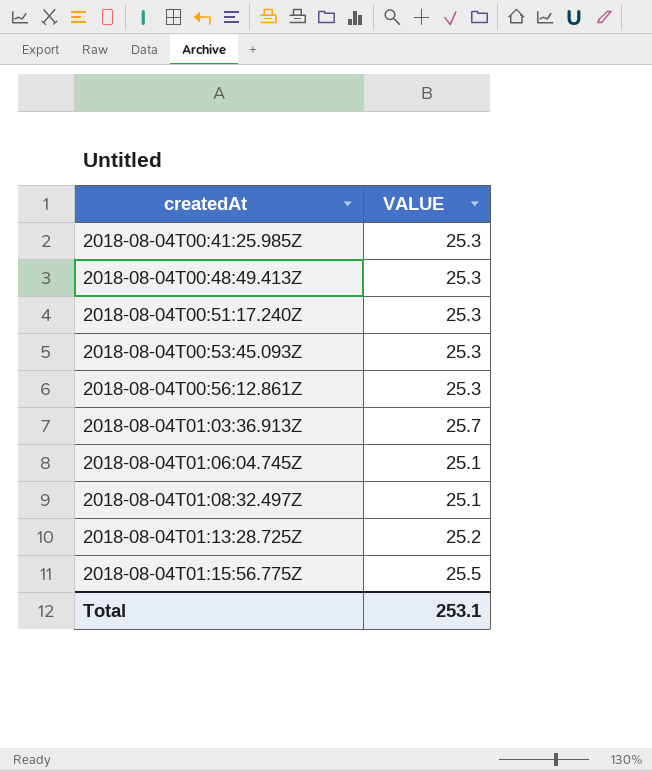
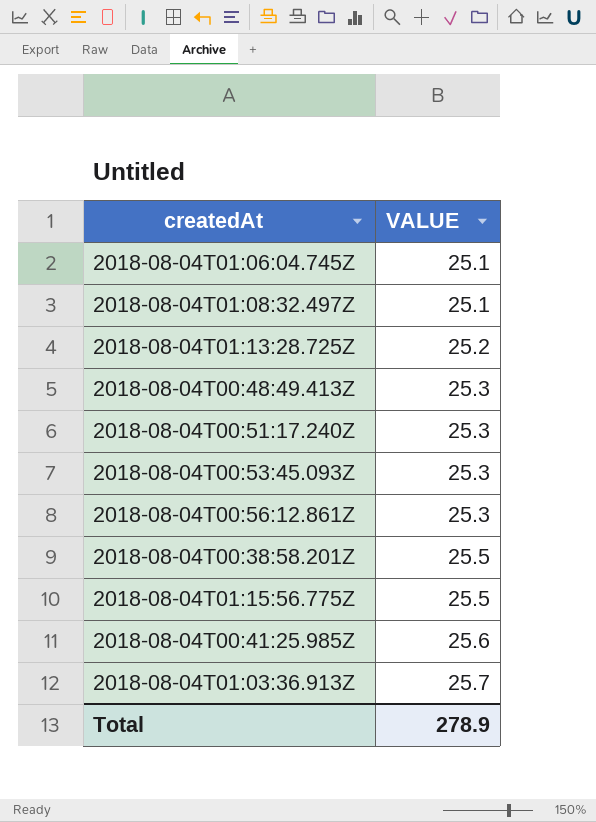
row order: createdAt ascending -> VALUE ascending
row 2018-08-04T00:38:58.201Z: none -> 25.5
2018-08-04T00:41:25.985Z | VALUE: 25.3 -> 25.6
Total | VALUE: 253.1 -> 278.9

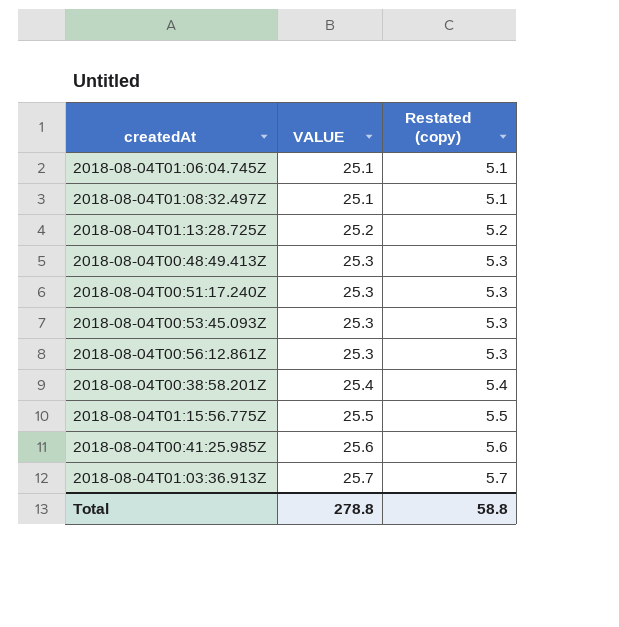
column Restated (copy) | formula: none -> [VALUE] - 20
2018-08-04T00:38:58.201Z | VALUE: 25.5 -> 25.4
Total | VALUE: 278.9 -> 278.8

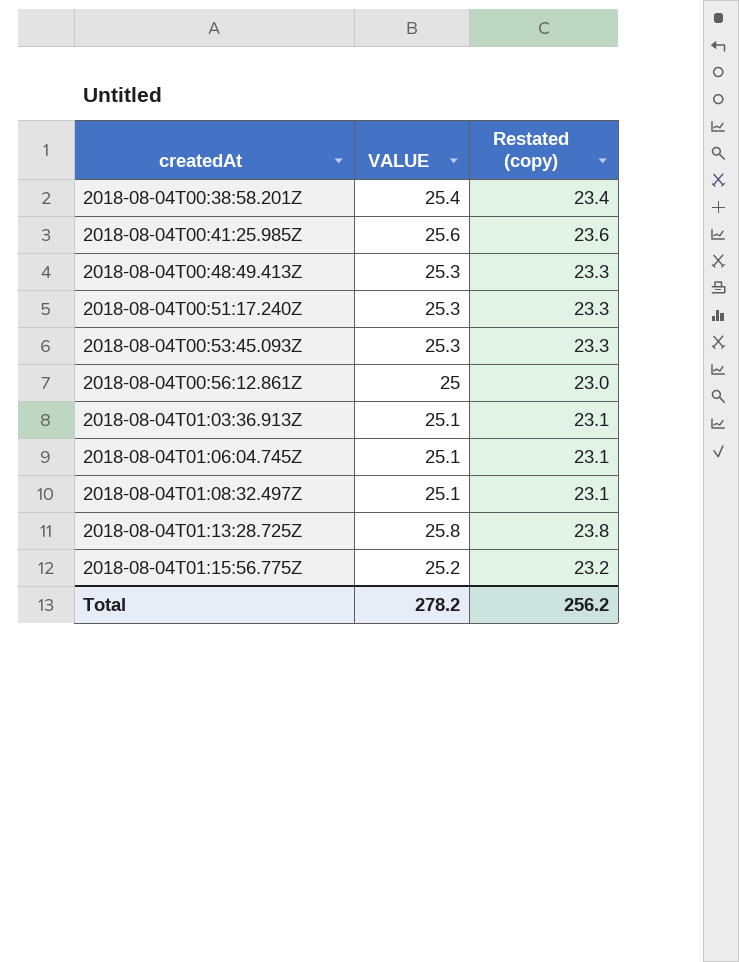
row order: VALUE ascending -> createdAt ascending
column Restated (copy) | formula: [VALUE] - 20 -> [VALUE] - 2
2018-08-04T00:56:12.861Z | VALUE: 25.3 -> 25
2018-08-04T01:03:36.913Z | VALUE: 25.7 -> 25.1
2018-08-04T01:13:28.725Z | VALUE: 25.2 -> 25.8
2018-08-04T01:15:56.775Z | VALUE: 25.5 -> 25.2
Total | VALUE: 278.8 -> 278.2
Total | Restated (copy): 58.8 -> 256.2

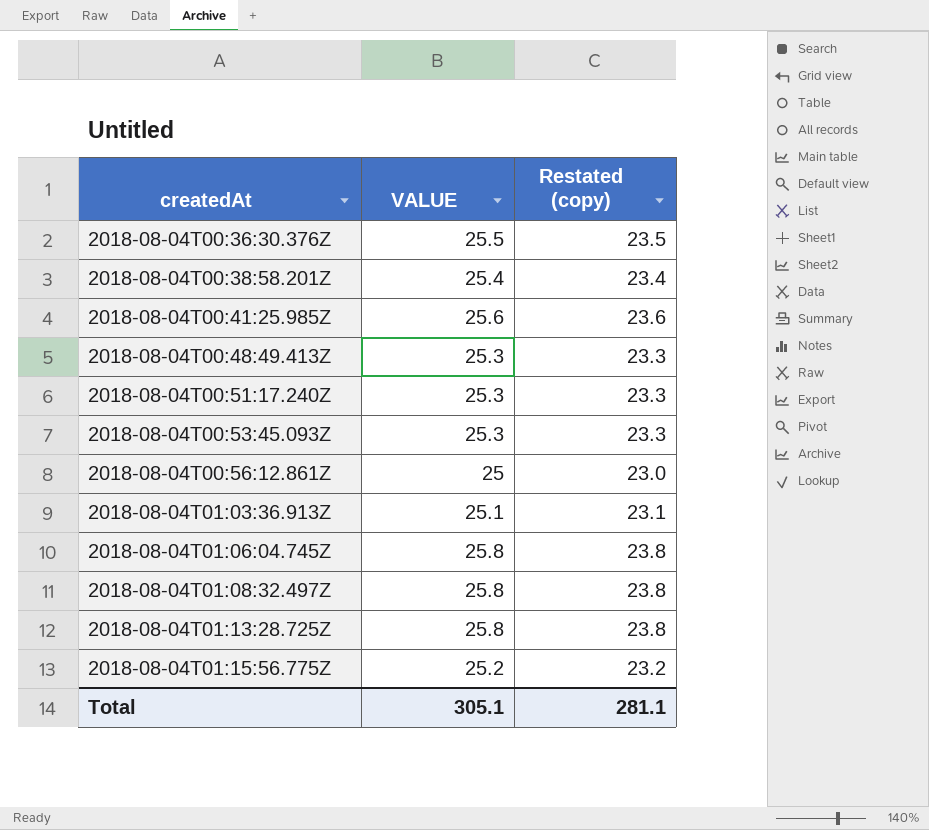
row 2018-08-04T00:36:30.376Z: none -> 25.5 | 23.5
2018-08-04T01:06:04.745Z | VALUE: 25.1 -> 25.8
2018-08-04T01:06:04.745Z | Restated (copy): 23.1 -> 23.8
2018-08-04T01:08:32.497Z | VALUE: 25.1 -> 25.8
2018-08-04T01:08:32.497Z | Restated (copy): 23.1 -> 23.8
Total | VALUE: 278.2 -> 305.1
Total | Restated (copy): 256.2 -> 281.1

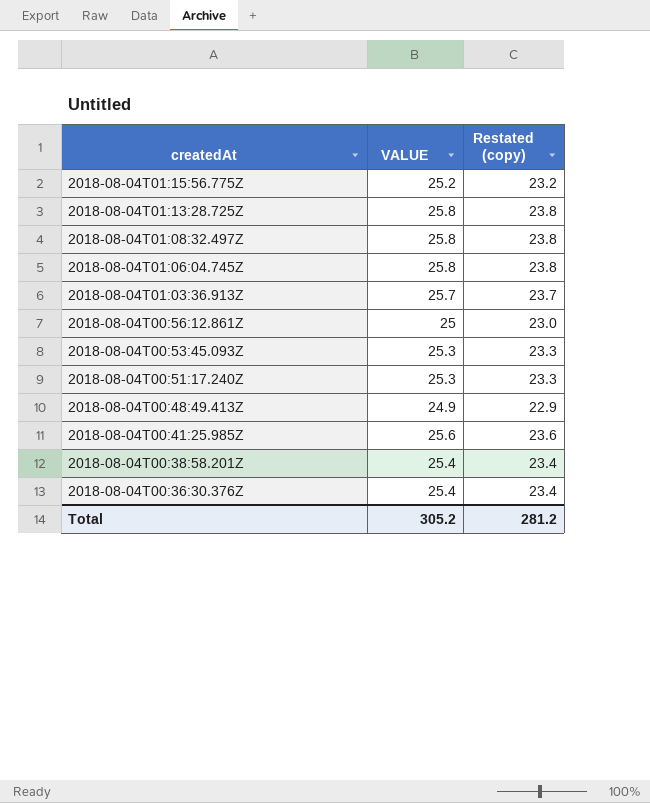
row order: createdAt ascending -> createdAt descending
2018-08-04T01:03:36.913Z | VALUE: 25.1 -> 25.7
2018-08-04T01:03:36.913Z | Restated (copy): 23.1 -> 23.7
2018-08-04T00:48:49.413Z | VALUE: 25.3 -> 24.9
2018-08-04T00:48:49.413Z | Restated (copy): 23.3 -> 22.9
2018-08-04T00:36:30.376Z | VALUE: 25.5 -> 25.4
2018-08-04T00:36:30.376Z | Restated (copy): 23.5 -> 23.4
Total | VALUE: 305.1 -> 305.2
Total | Restated (copy): 281.1 -> 281.2

